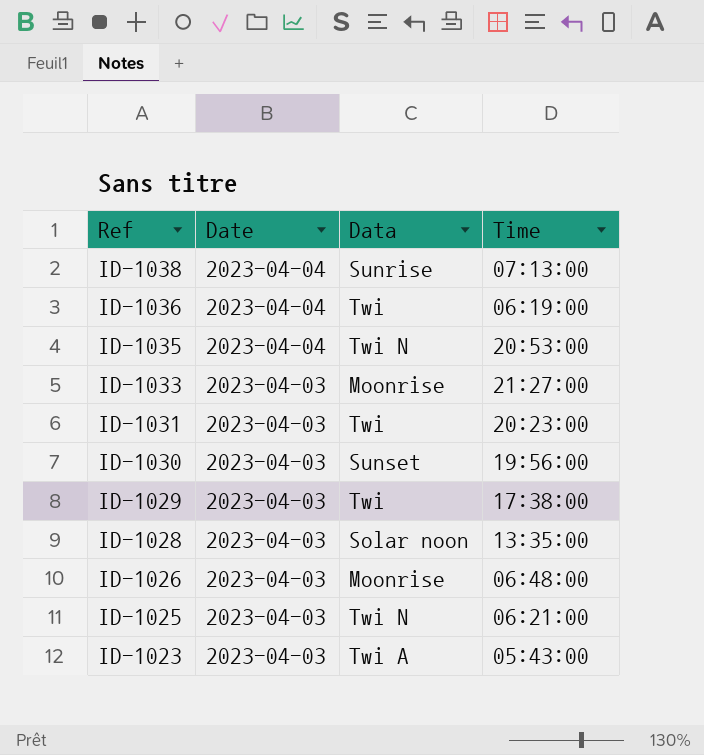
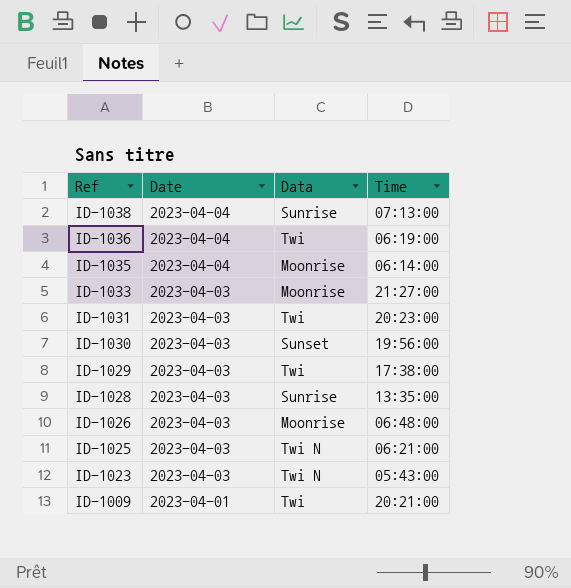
ID-1035 | Data: Twi N -> Moonrise
ID-1035 | Time: 20:53:00 -> 06:14:00
ID-1028 | Data: Solar noon -> Sunrise
ID-1023 | Data: Twi A -> Twi N
row ID-1009: none -> 2023-04-01 | Twi | 20:21:00

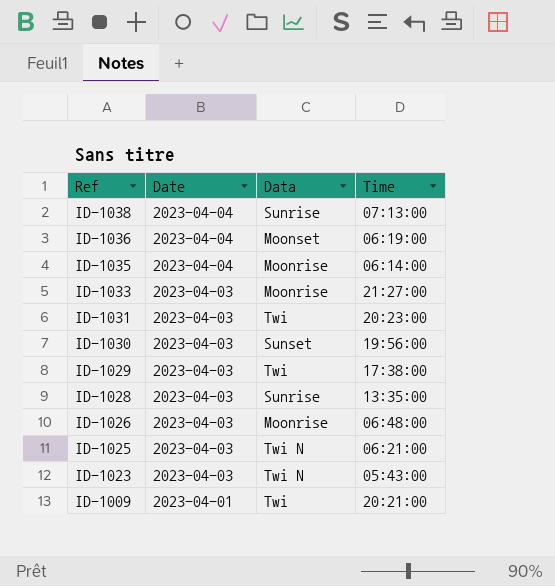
ID-1036 | Data: Twi -> Moonset

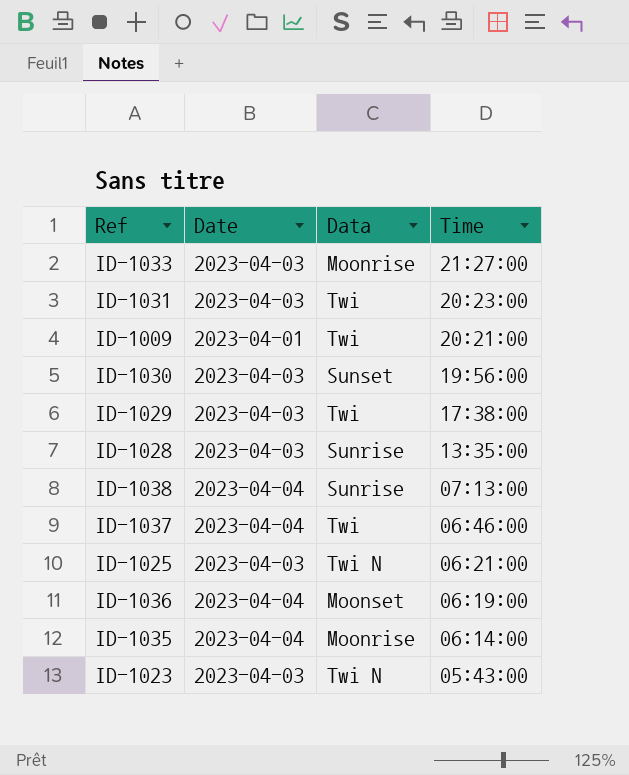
row order: Ref descending -> Time descending
row ID-1026: 2023-04-03 | Moonrise | 06:48:00 -> none
row ID-1037: none -> 2023-04-04 | Twi | 06:46:00

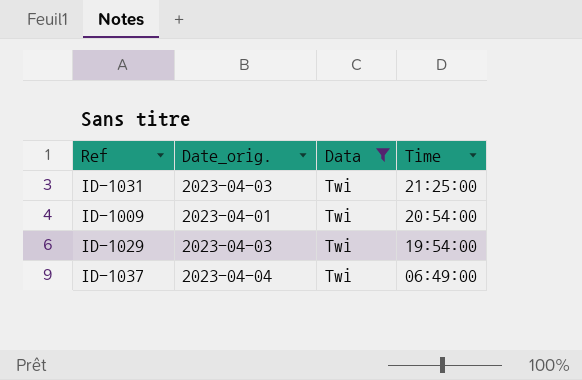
filter: none -> Data = Twi
column name: Date -> Date_orig.
ID-1031 | Time: 20:23:00 -> 21:25:00
ID-1009 | Time: 20:21:00 -> 20:54:00
ID-1029 | Time: 17:38:00 -> 19:54:00
ID-1037 | Time: 06:46:00 -> 06:49:00

